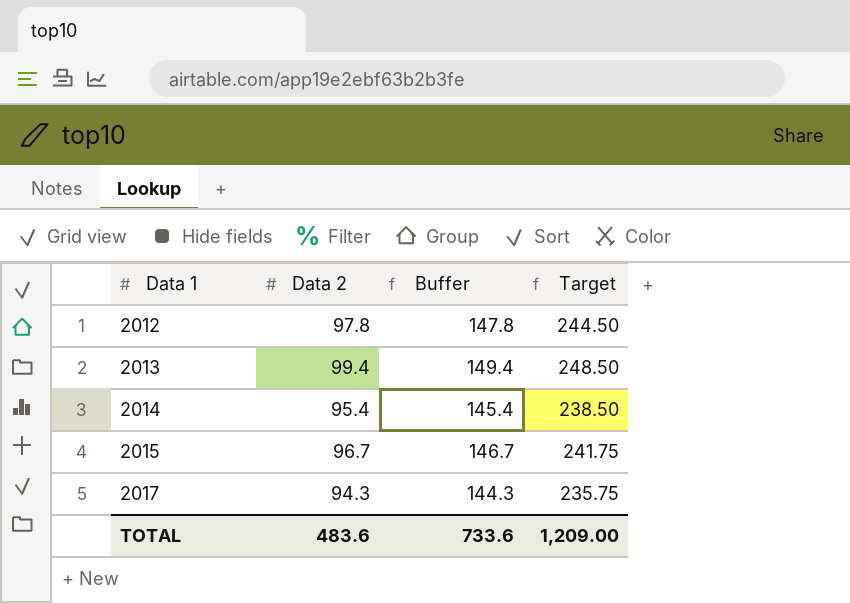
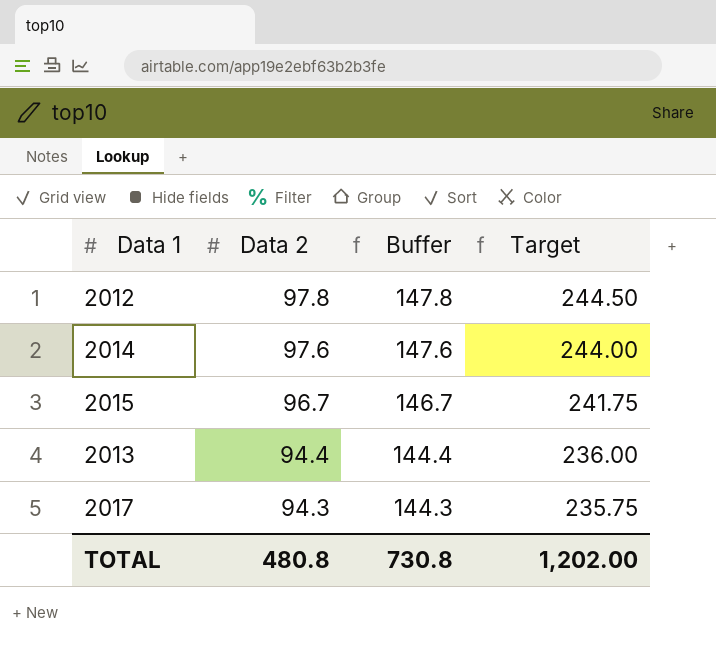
row order: Data 1 ascending -> Data 2 descending
2014 | Data 2: 95.4 -> 97.6
2014 | Buffer: 145.4 -> 147.6
2014 | Target: 238.50 -> 244.00
2013 | Data 2: 99.4 -> 94.4
2013 | Buffer: 149.4 -> 144.4
2013 | Target: 248.50 -> 236.00
TOTAL | Data 2: 483.6 -> 480.8
TOTAL | Buffer: 733.6 -> 730.8
TOTAL | Target: 1,209.00 -> 1,202.00

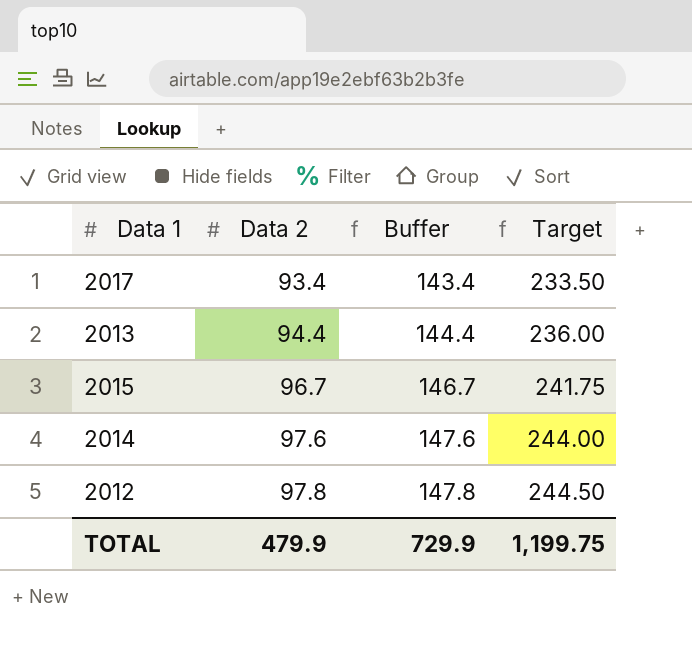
row order: Data 2 descending -> Data 2 ascending
2017 | Data 2: 94.3 -> 93.4
2017 | Buffer: 144.3 -> 143.4
2017 | Target: 235.75 -> 233.50
TOTAL | Data 2: 480.8 -> 479.9
TOTAL | Buffer: 730.8 -> 729.9
TOTAL | Target: 1,202.00 -> 1,199.75

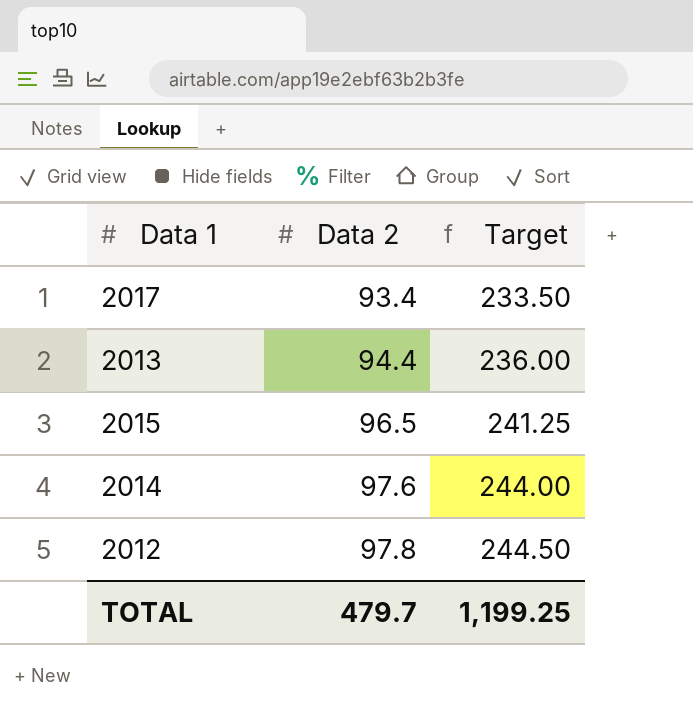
column Buffer | formula: [Data 2] + 50 -> none
2015 | Data 2: 96.7 -> 96.5
2015 | Target: 241.75 -> 241.25
TOTAL | Data 2: 479.9 -> 479.7
TOTAL | Target: 1,199.75 -> 1,199.25

